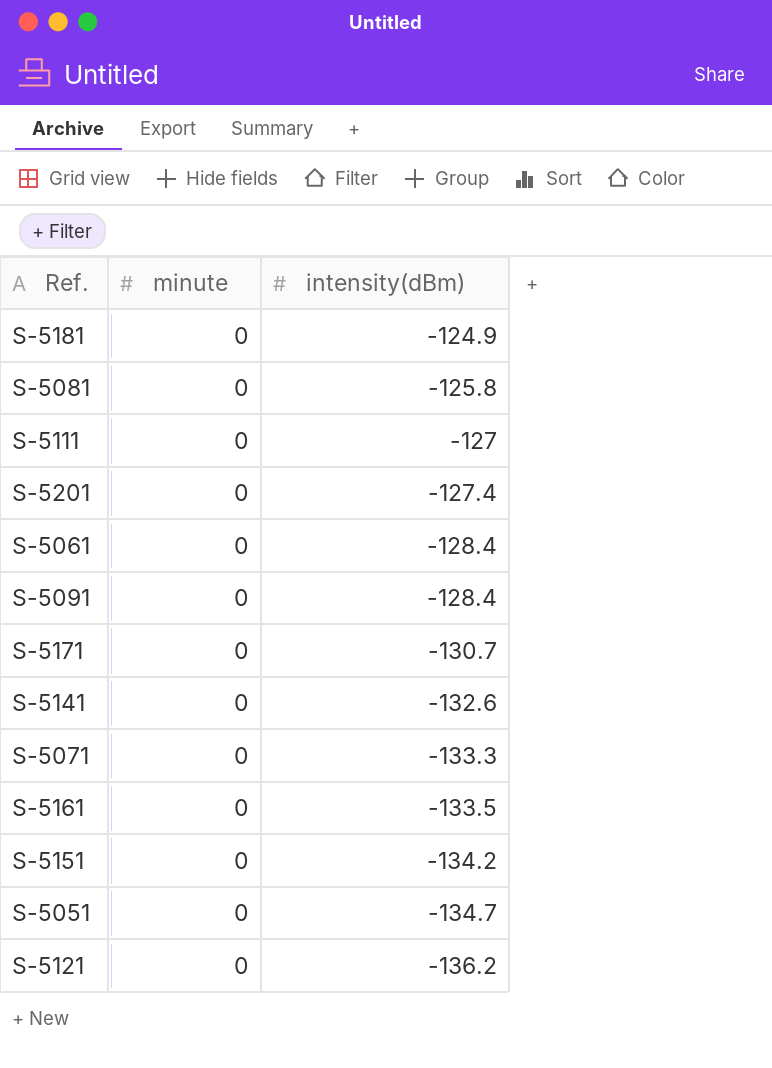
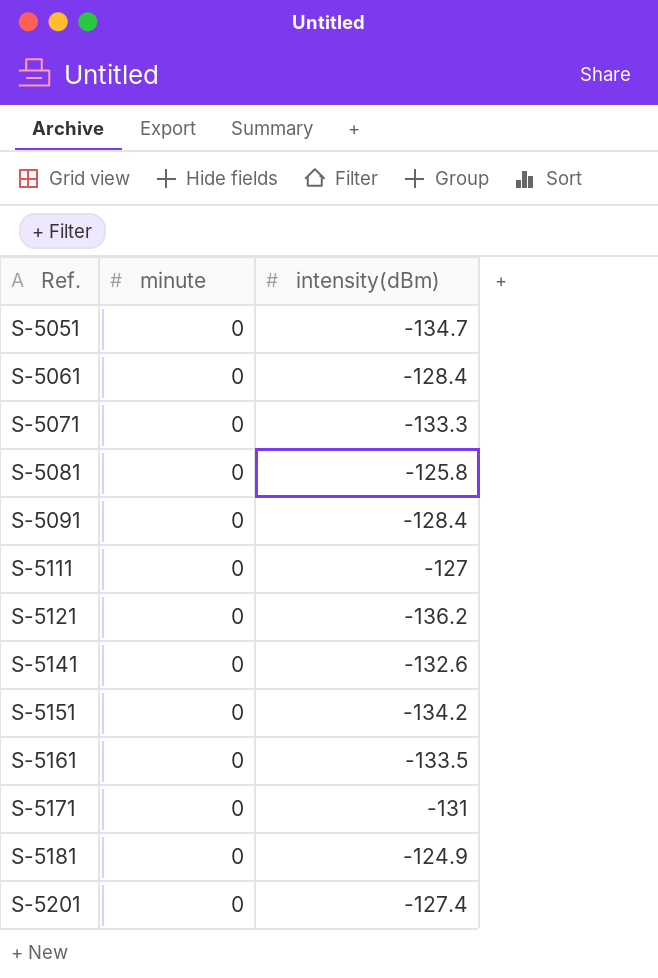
row order: intensity(dBm) descending -> Ref. ascending
S-5171 | intensity(dBm): -130.7 -> -131

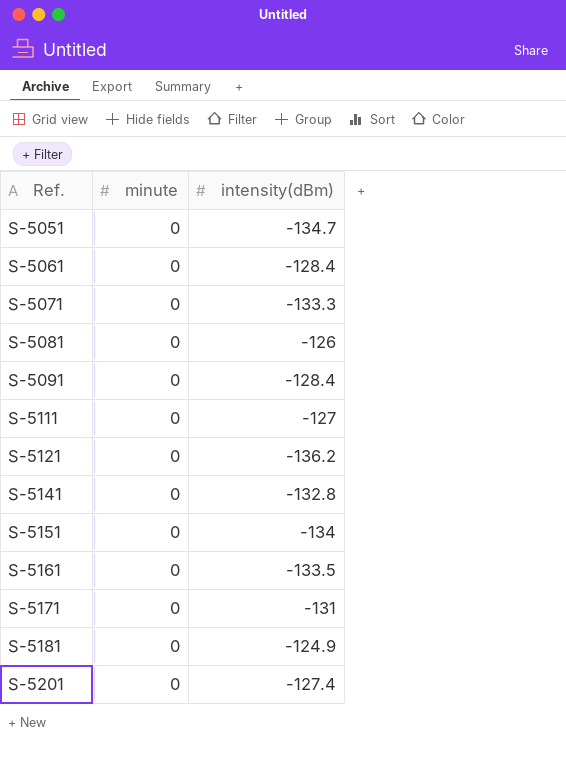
S-5081 | intensity(dBm): -125.8 -> -126
S-5141 | intensity(dBm): -132.6 -> -132.8
S-5151 | intensity(dBm): -134.2 -> -134

